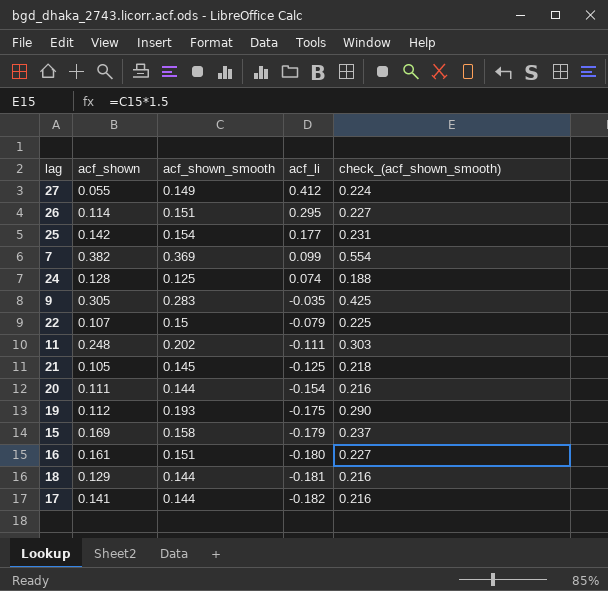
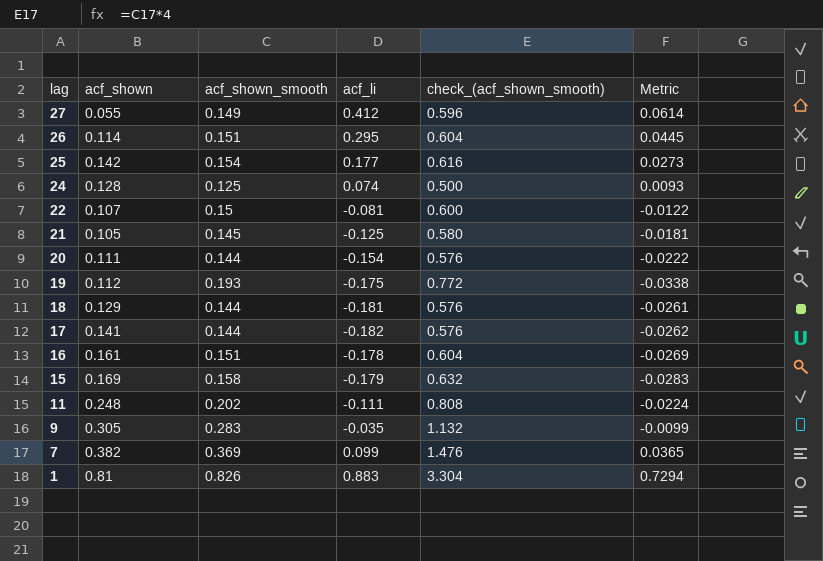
row order: acf_li descending -> lag descending
column check_(acf_shown_smooth) | formula: [acf_shown_smooth] * 1.5 -> [acf_shown_smooth] * 4
column Metric | formula: none -> [acf_shown_smooth] * [acf_li]
22 | acf_li: -0.079 -> -0.081
16 | acf_li: -0.180 -> -0.178
row 1: none -> 0.81 | 0.826 | 0.883 | 3.304 | 0.7294

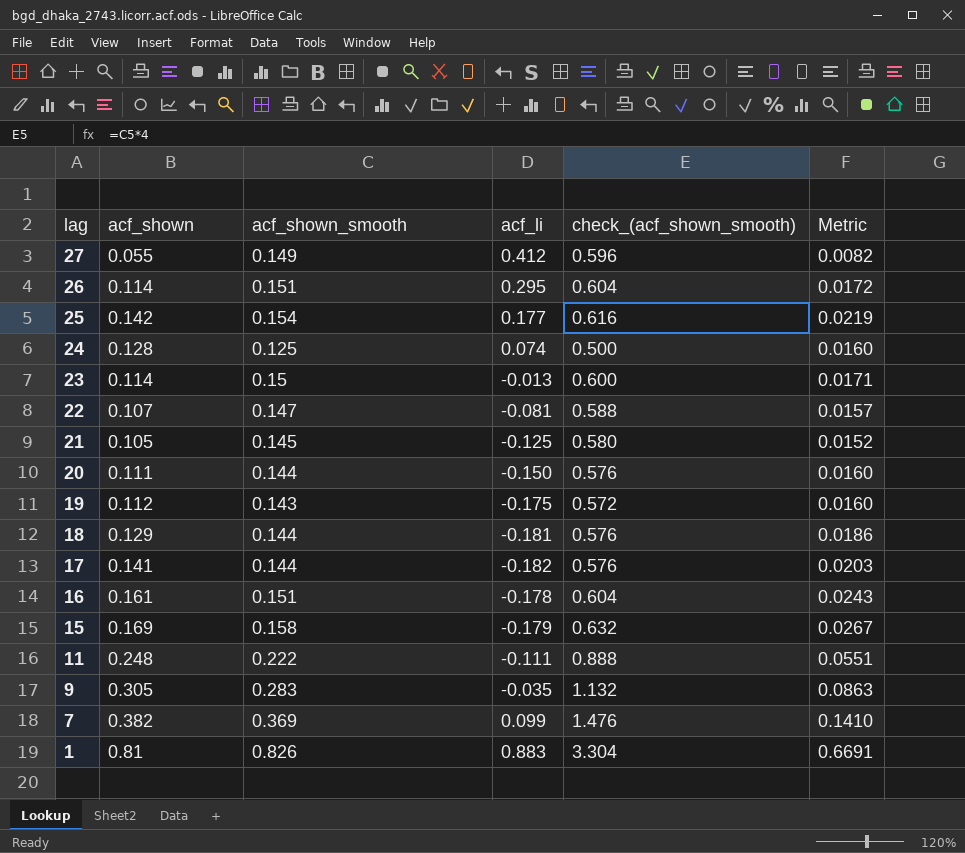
column Metric | formula: [acf_shown_smooth] * [acf_li] -> [acf_shown] * [acf_shown_smooth]
row 23: none -> 0.114 | 0.15 | -0.013 | 0.600 | 0.0171
22 | acf_shown_smooth: 0.15 -> 0.147
22 | check_(acf_shown_smooth): 0.600 -> 0.588
20 | acf_li: -0.154 -> -0.150
19 | acf_shown_smooth: 0.193 -> 0.143
19 | check_(acf_shown_smooth): 0.772 -> 0.572
11 | acf_shown_smooth: 0.202 -> 0.222
11 | check_(acf_shown_smooth): 0.808 -> 0.888

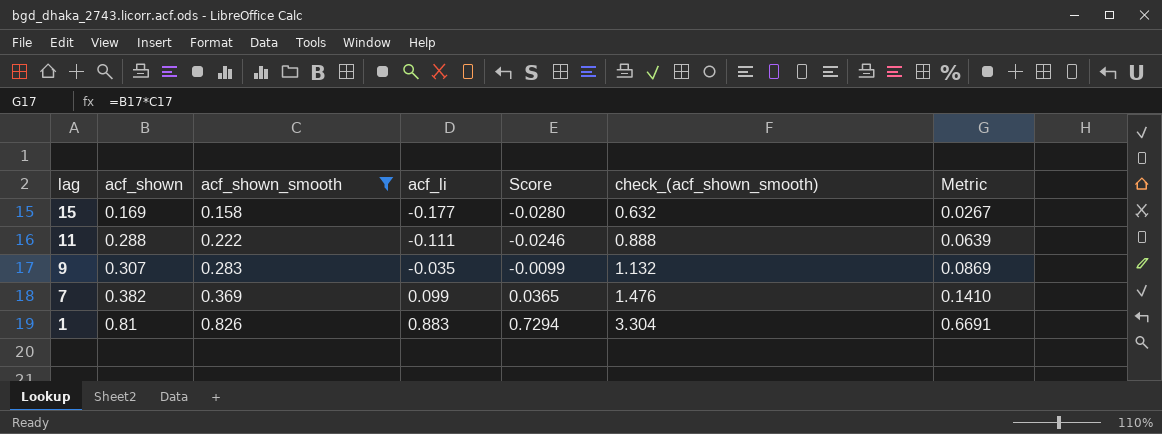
filter: none -> acf_shown_smooth >= 0.158
column Score | formula: none -> [acf_shown_smooth] * [acf_li]
15 | acf_li: -0.179 -> -0.177
11 | acf_shown: 0.248 -> 0.288
11 | Metric: 0.0551 -> 0.0639
9 | acf_shown: 0.305 -> 0.307
9 | Metric: 0.0863 -> 0.0869

